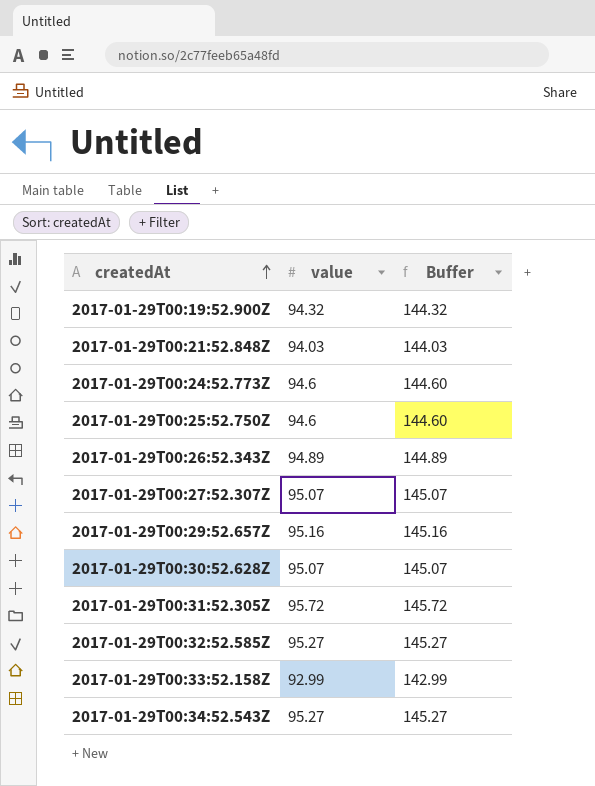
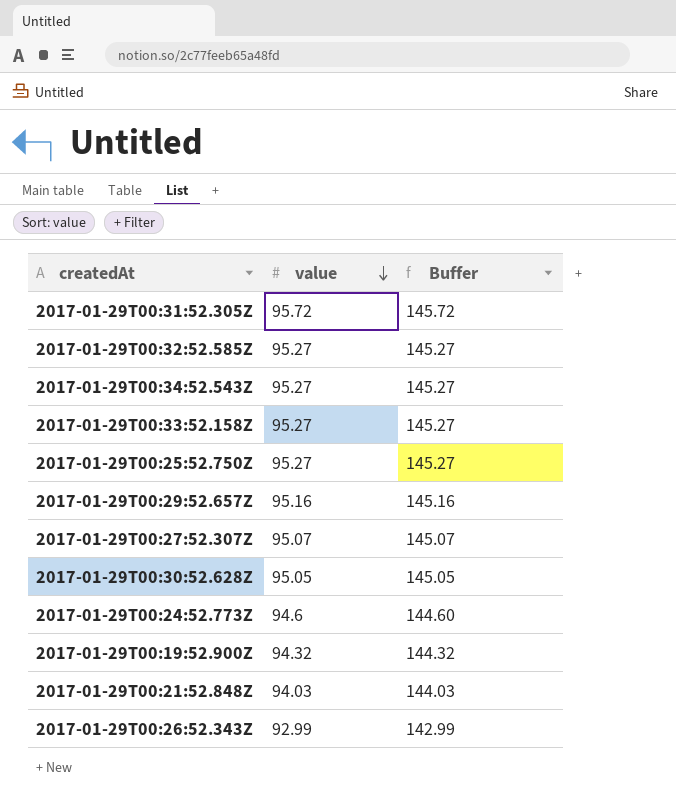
row order: createdAt ascending -> value descending
2017-01-29T00:33:52.158Z | value: 92.99 -> 95.27
2017-01-29T00:33:52.158Z | Buffer: 142.99 -> 145.27
2017-01-29T00:25:52.750Z | value: 94.6 -> 95.27
2017-01-29T00:25:52.750Z | Buffer: 144.60 -> 145.27
2017-01-29T00:30:52.628Z | value: 95.07 -> 95.05
2017-01-29T00:30:52.628Z | Buffer: 145.07 -> 145.05
2017-01-29T00:26:52.343Z | value: 94.89 -> 92.99
2017-01-29T00:26:52.343Z | Buffer: 144.89 -> 142.99

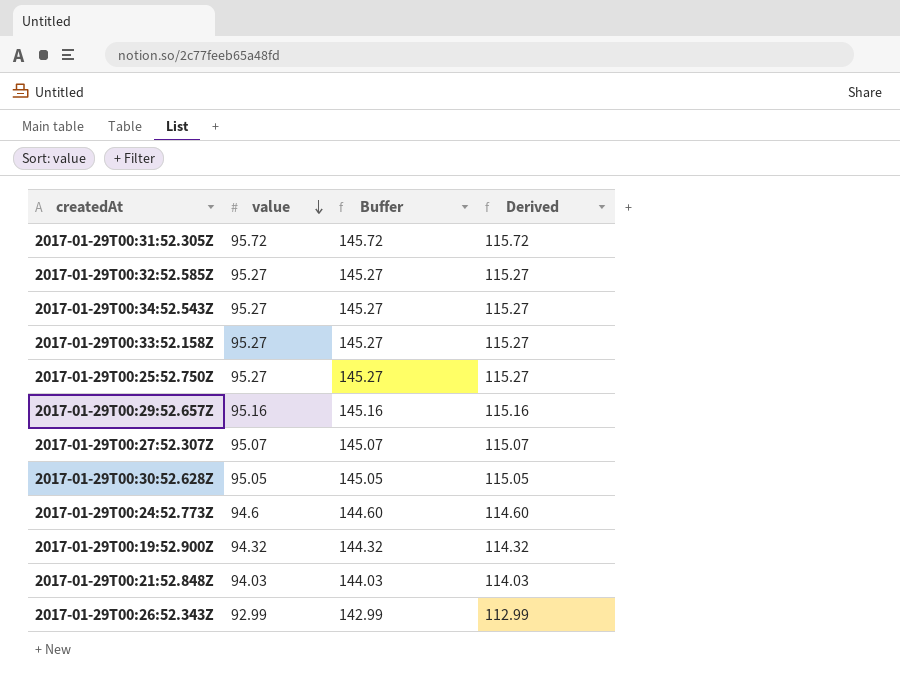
column Derived | formula: none -> [value] + 20

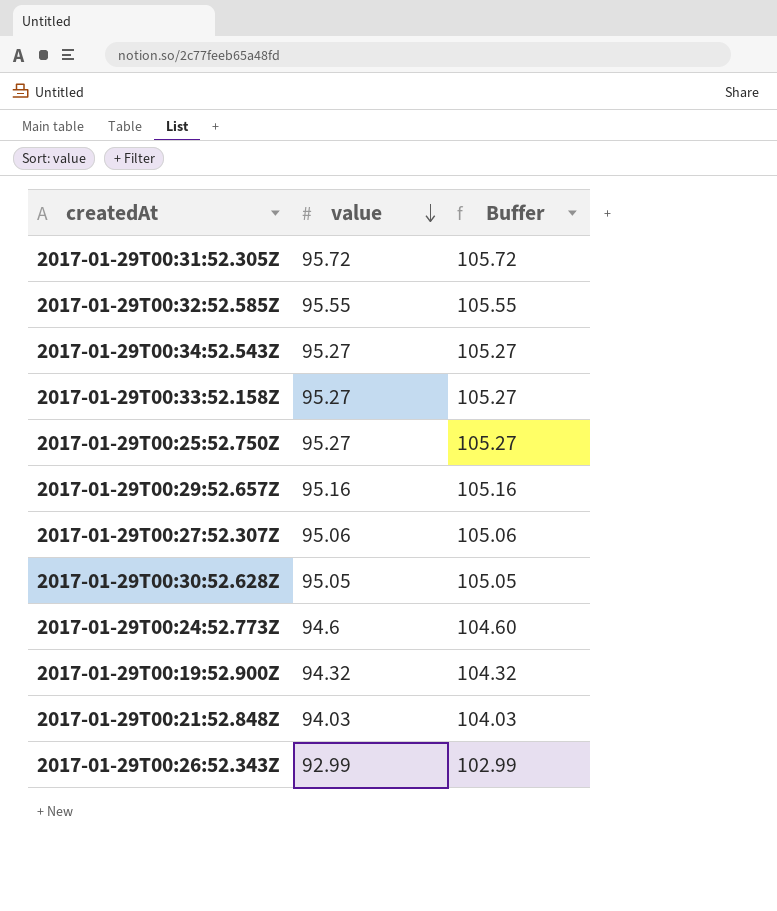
column Derived | formula: [value] + 20 -> none
column Buffer | formula: [value] + 50 -> [value] + 10
2017-01-29T00:32:52.585Z | value: 95.27 -> 95.55
2017-01-29T00:27:52.307Z | value: 95.07 -> 95.06

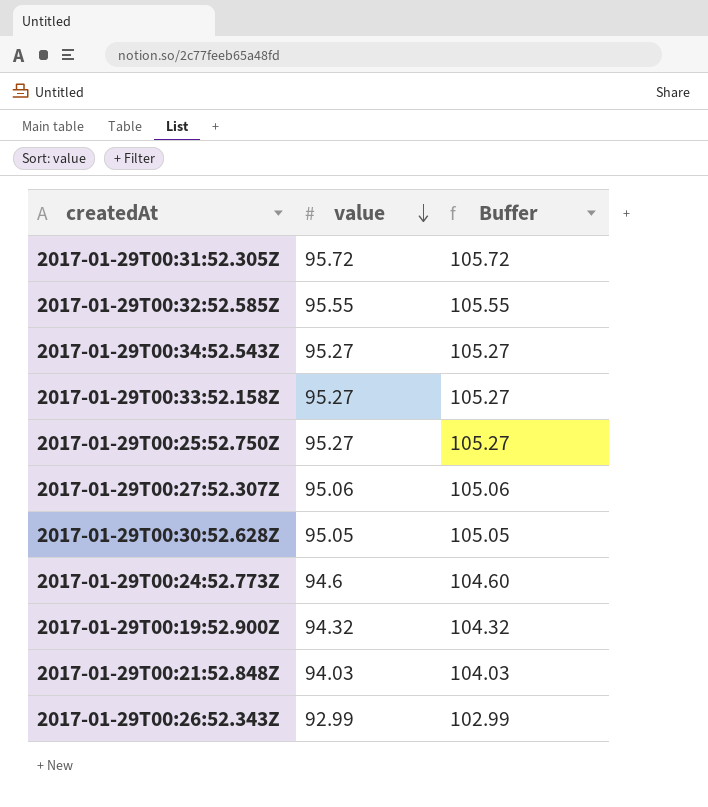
row 2017-01-29T00:29:52.657Z: 95.16 | 105.16 -> none

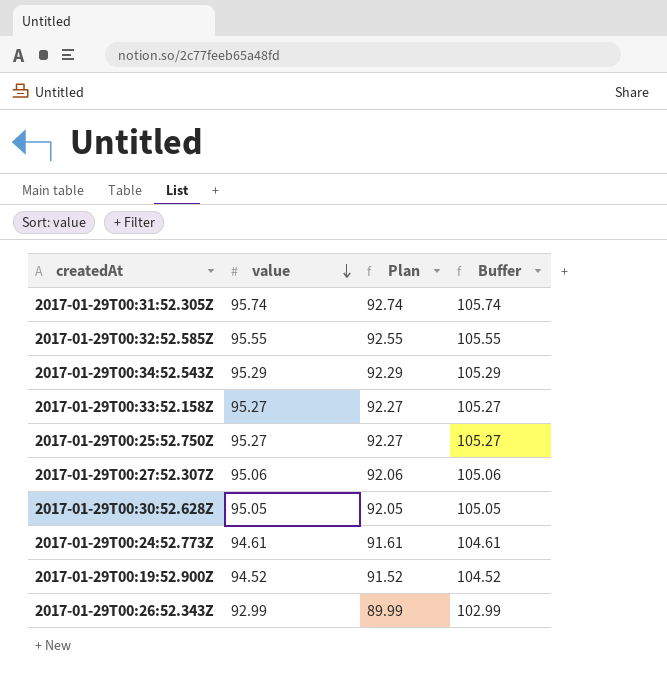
column Plan | formula: none -> [value] - 3
row 2017-01-29T00:21:52.848Z: 94.03 | 104.03 -> none
2017-01-29T00:31:52.305Z | value: 95.72 -> 95.74
2017-01-29T00:31:52.305Z | Buffer: 105.72 -> 105.74
2017-01-29T00:34:52.543Z | value: 95.27 -> 95.29
2017-01-29T00:34:52.543Z | Buffer: 105.27 -> 105.29
2017-01-29T00:24:52.773Z | value: 94.6 -> 94.61
2017-01-29T00:24:52.773Z | Buffer: 104.60 -> 104.61
2017-01-29T00:19:52.900Z | value: 94.32 -> 94.52
2017-01-29T00:19:52.900Z | Buffer: 104.32 -> 104.52

